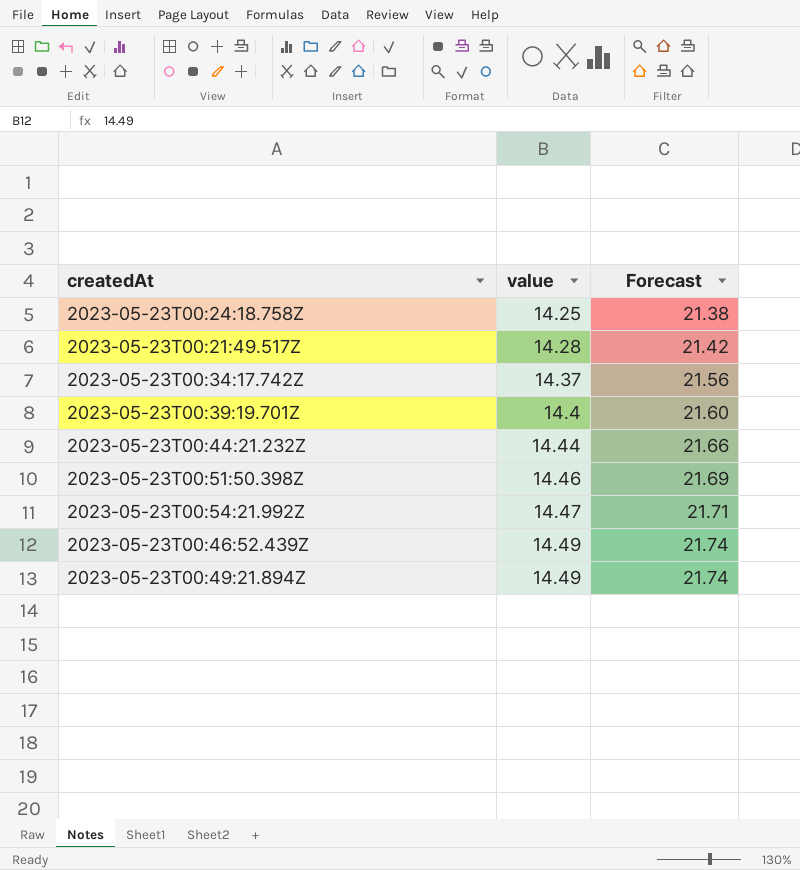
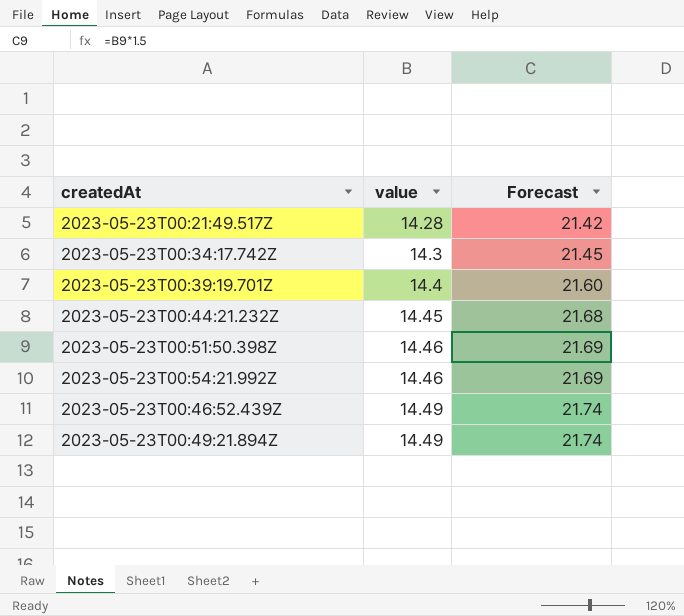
row 2023-05-23T00:24:18.758Z: 14.25 | 21.38 -> none
2023-05-23T00:34:17.742Z | value: 14.37 -> 14.3
2023-05-23T00:34:17.742Z | Forecast: 21.56 -> 21.45
2023-05-23T00:44:21.232Z | value: 14.44 -> 14.45
2023-05-23T00:44:21.232Z | Forecast: 21.66 -> 21.68
2023-05-23T00:54:21.992Z | value: 14.47 -> 14.46
2023-05-23T00:54:21.992Z | Forecast: 21.71 -> 21.69

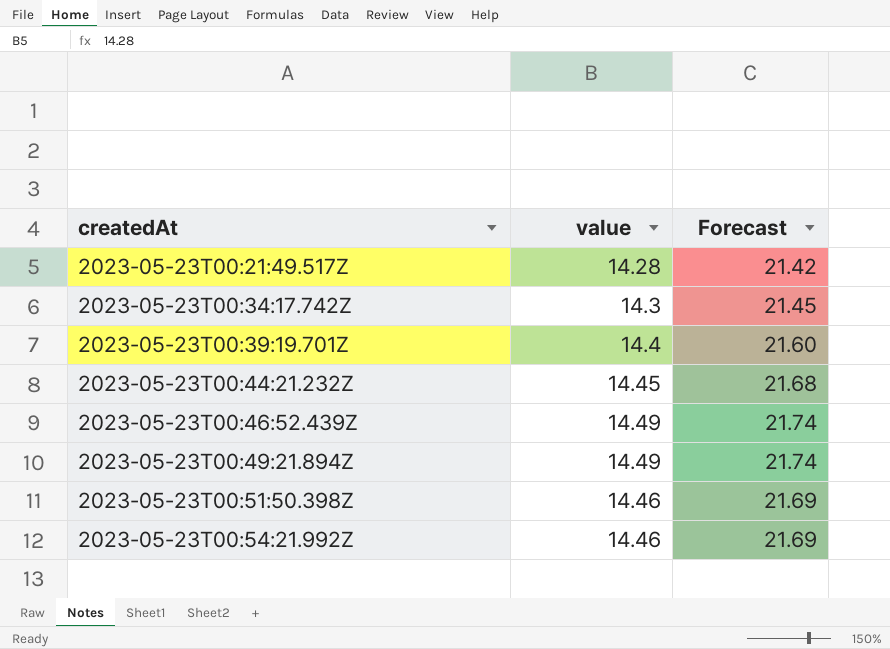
row order: value ascending -> createdAt ascending

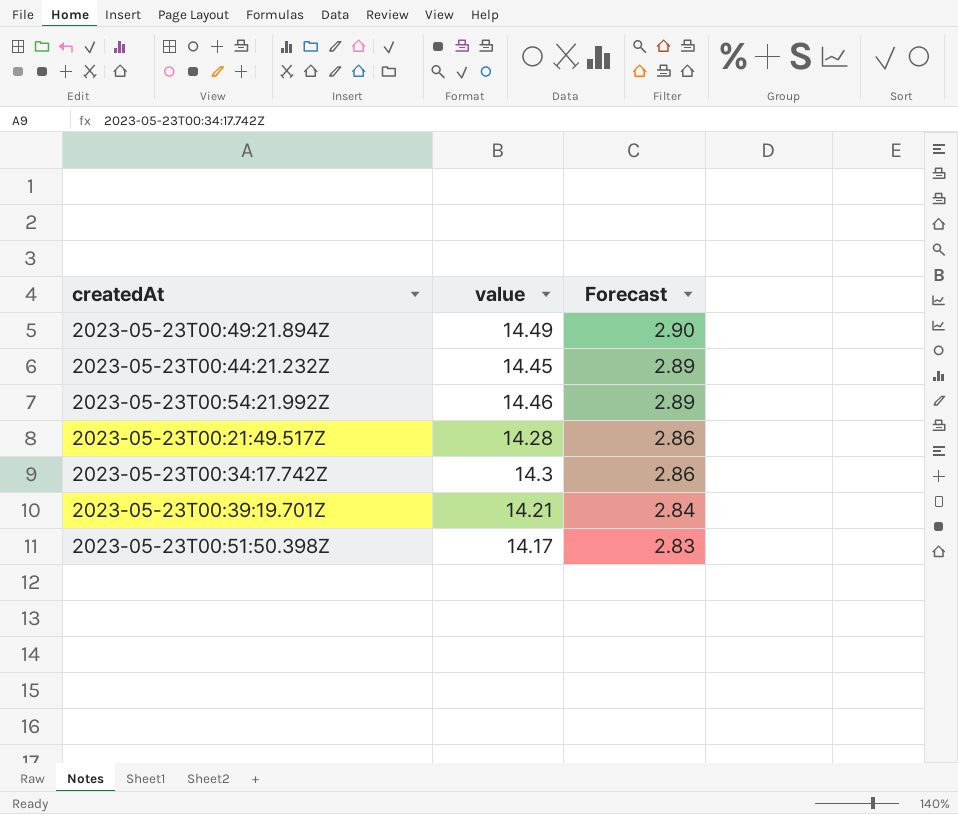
row order: createdAt ascending -> Forecast descending
column Forecast | formula: [value] * 1.5 -> [value] * 0.2
row 2023-05-23T00:46:52.439Z: 14.49 | 21.74 -> none
2023-05-23T00:39:19.701Z | value: 14.4 -> 14.21
2023-05-23T00:51:50.398Z | value: 14.46 -> 14.17

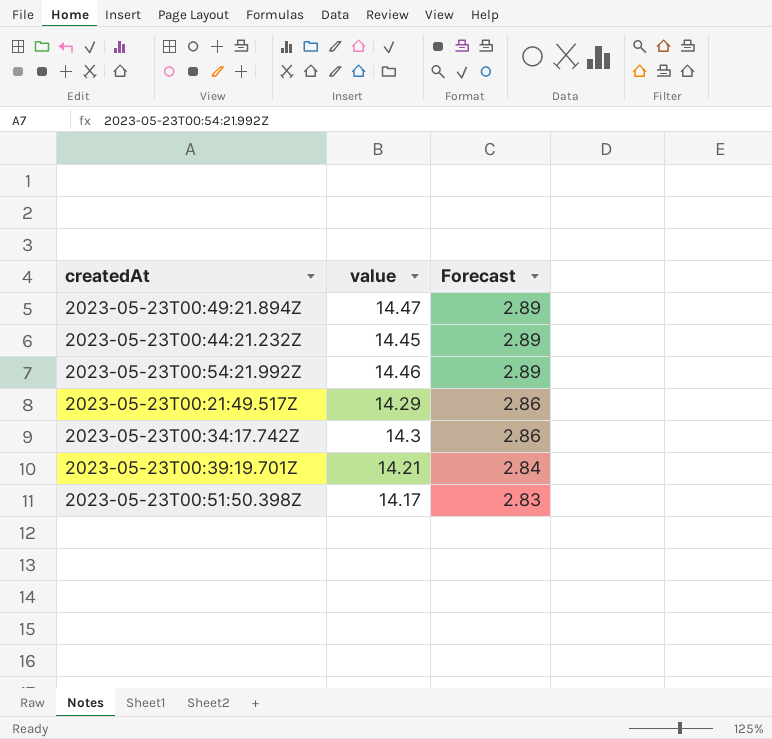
2023-05-23T00:49:21.894Z | value: 14.49 -> 14.47
2023-05-23T00:49:21.894Z | Forecast: 2.90 -> 2.89
2023-05-23T00:21:49.517Z | value: 14.28 -> 14.29

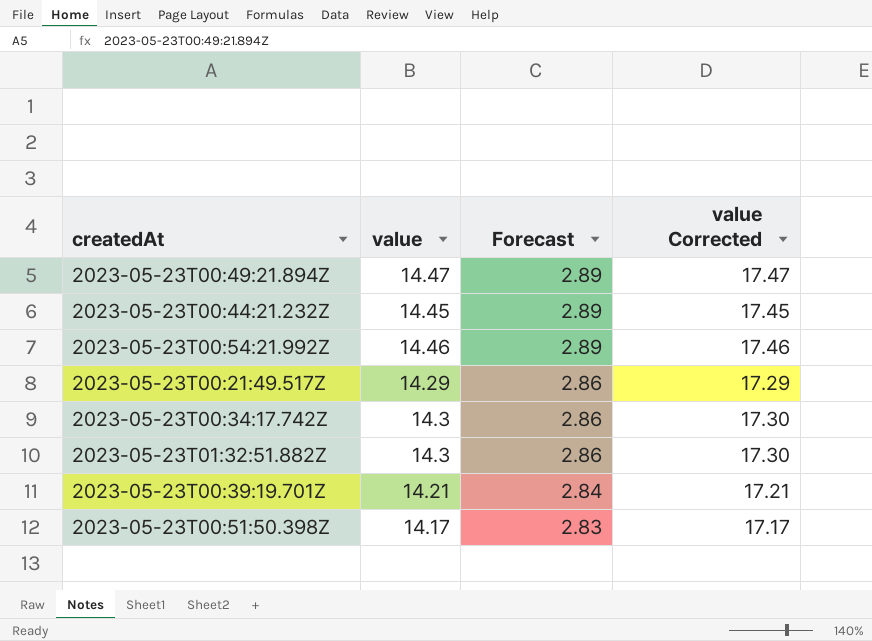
column value Corrected | formula: none -> [value] + 3
row 2023-05-23T01:32:51.882Z: none -> 14.3 | 2.86 | 17.30

